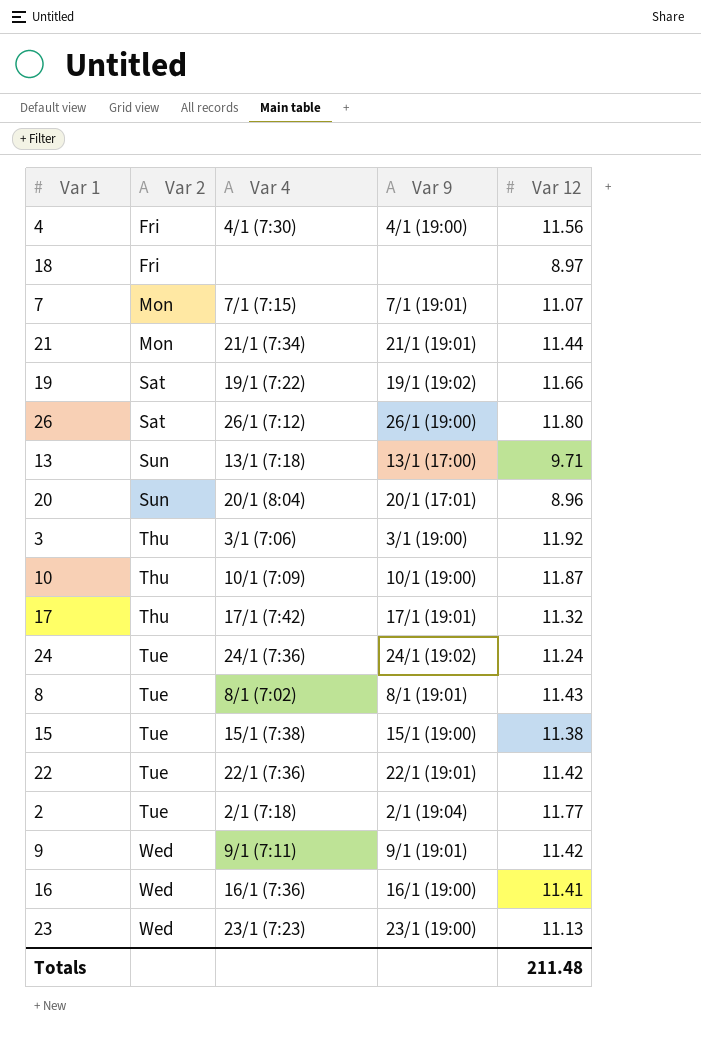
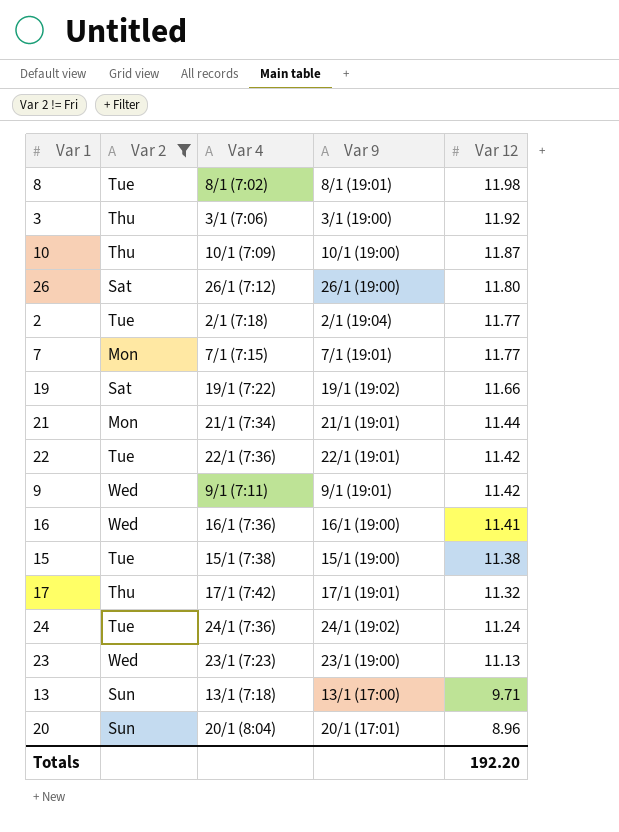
filter: none -> Var 2 != Fri
row order: Var 2 ascending -> Var 12 descending
8 | Var 12: 11.43 -> 11.98
7 | Var 12: 11.07 -> 11.77
Totals | Var 12: 211.48 -> 192.20

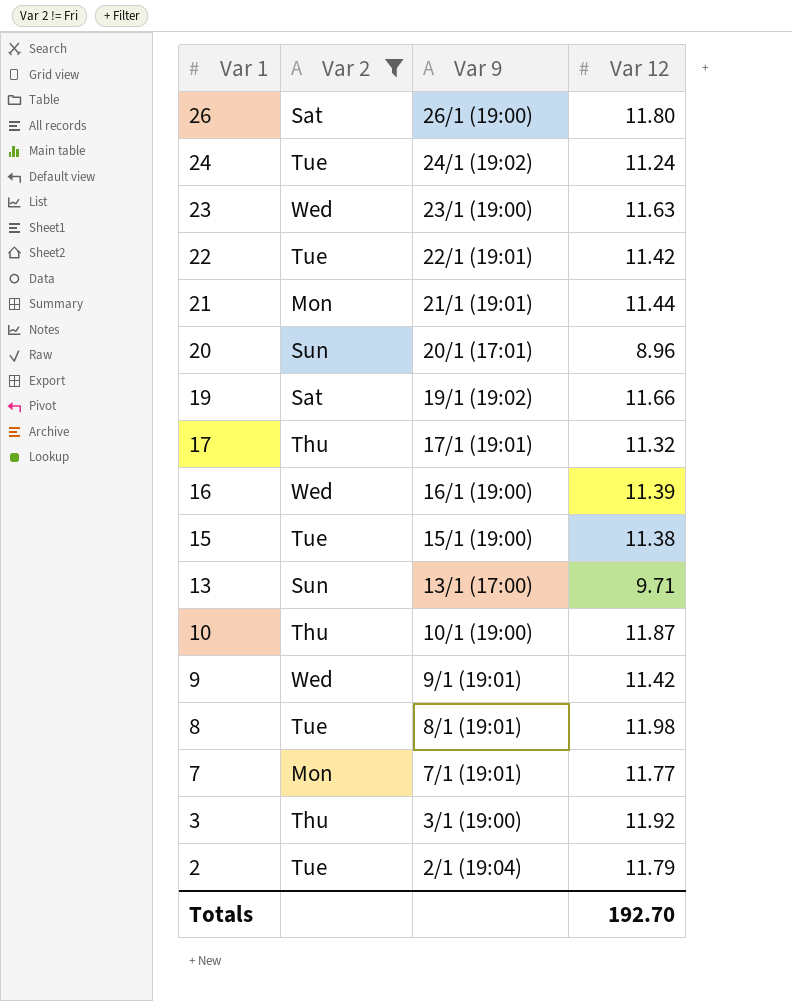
row order: Var 12 descending -> Var 1 descending
column Var 4 | position: 3 -> none
23 | Var 12: 11.13 -> 11.63
16 | Var 12: 11.41 -> 11.39
2 | Var 12: 11.77 -> 11.79
Totals | Var 12: 192.20 -> 192.70

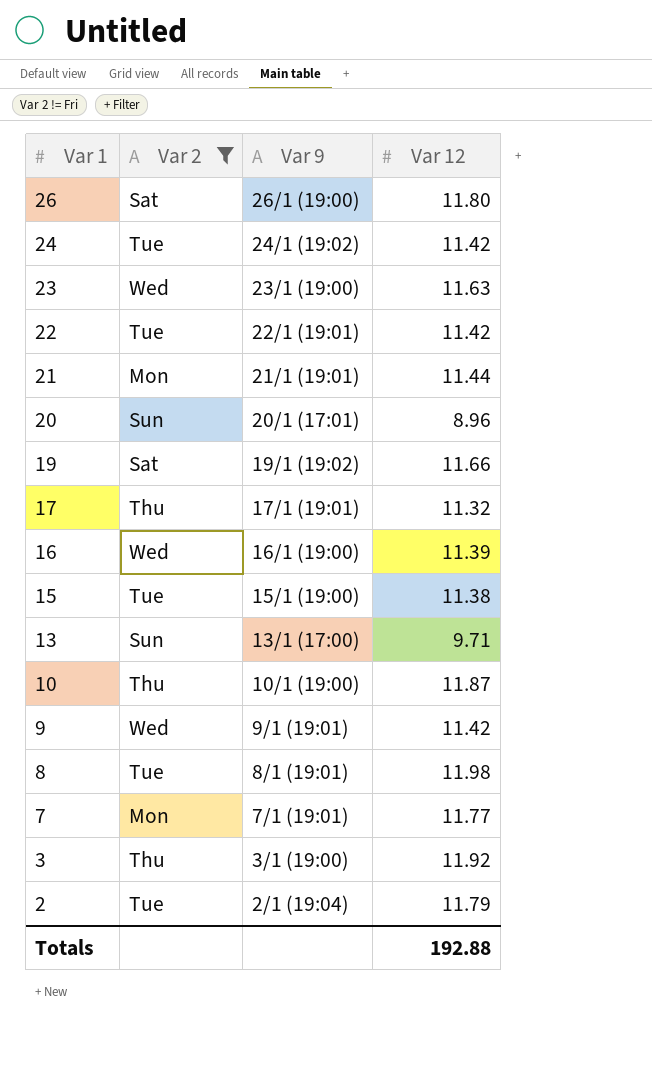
24 | Var 12: 11.24 -> 11.42
Totals | Var 12: 192.70 -> 192.88

